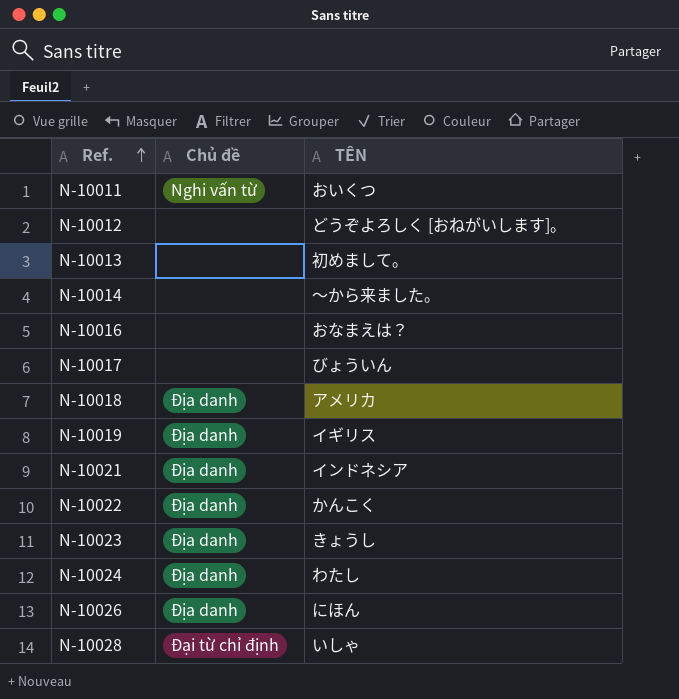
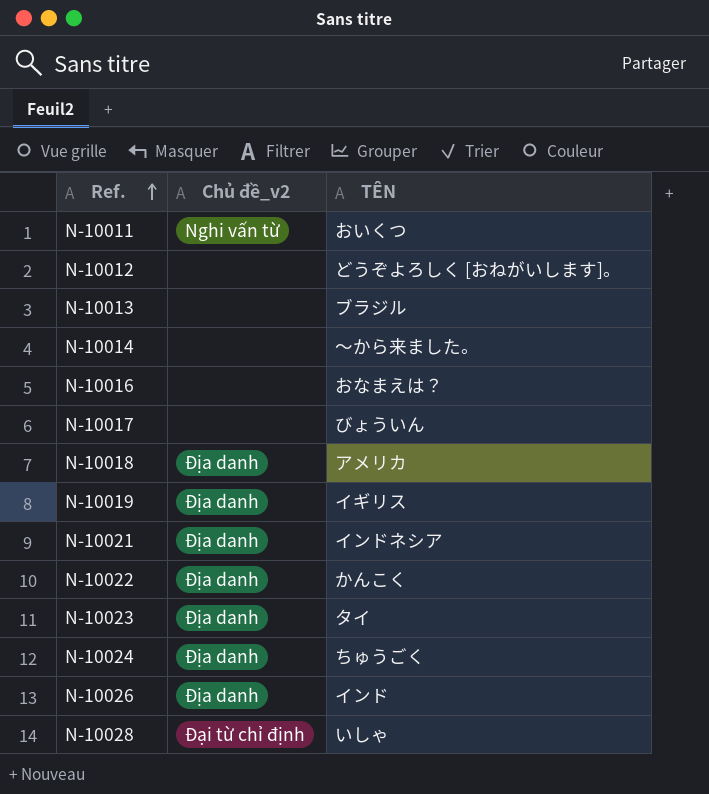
column name: Chủ đề -> Chủ đề_v2
N-10013 | TÊN: 初めまして。 -> ブラジル
N-10023 | TÊN: きょうし -> タイ
N-10024 | TÊN: わたし -> ちゅうごく
N-10026 | TÊN: にほん -> インド

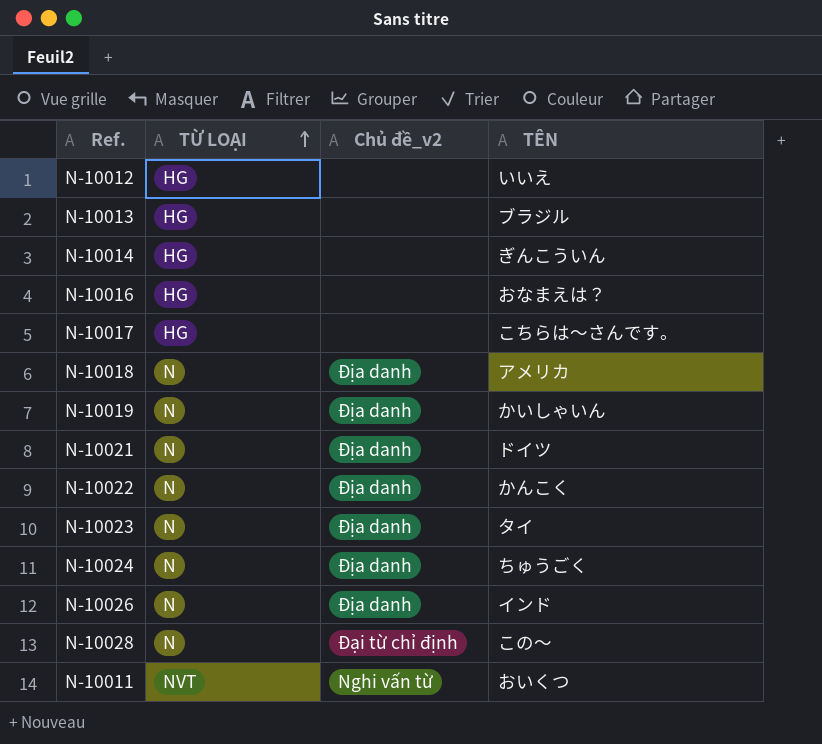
row order: Ref. ascending -> TỪ LOẠI ascending
column TỪ LOẠI | position: none -> 2
N-10012 | TÊN: どうぞよろしく [おねがいします]。 -> いいえ
N-10014 | TÊN: ～から来ました。 -> ぎんこういん
N-10017 | TÊN: びょういん -> こちらは～さんです。
N-10019 | TÊN: イギリス -> かいしゃいん
N-10021 | TÊN: インドネシア -> ドイツ
N-10028 | TÊN: いしゃ -> この～

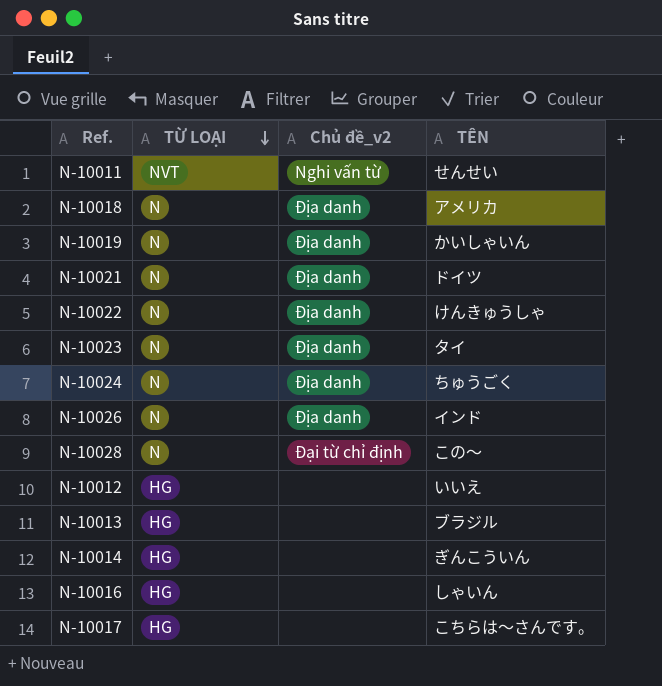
row order: TỪ LOẠI ascending -> TỪ LOẠI descending
N-10011 | TÊN: おいくつ -> せんせい
N-10022 | TÊN: かんこく -> けんきゅうしゃ
N-10016 | TÊN: おなまえは？ -> しゃいん

